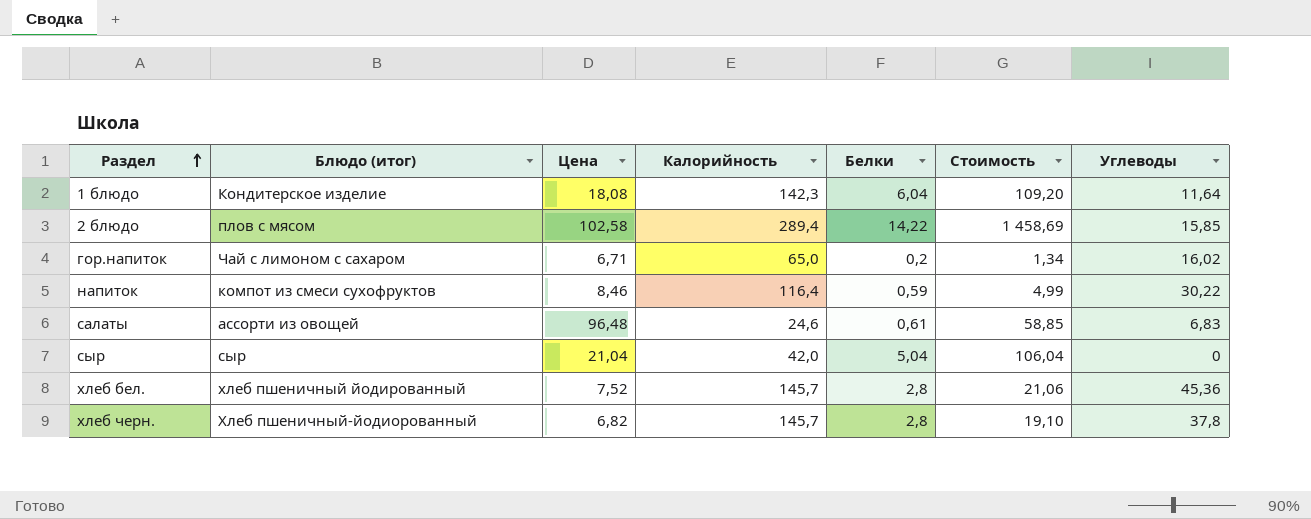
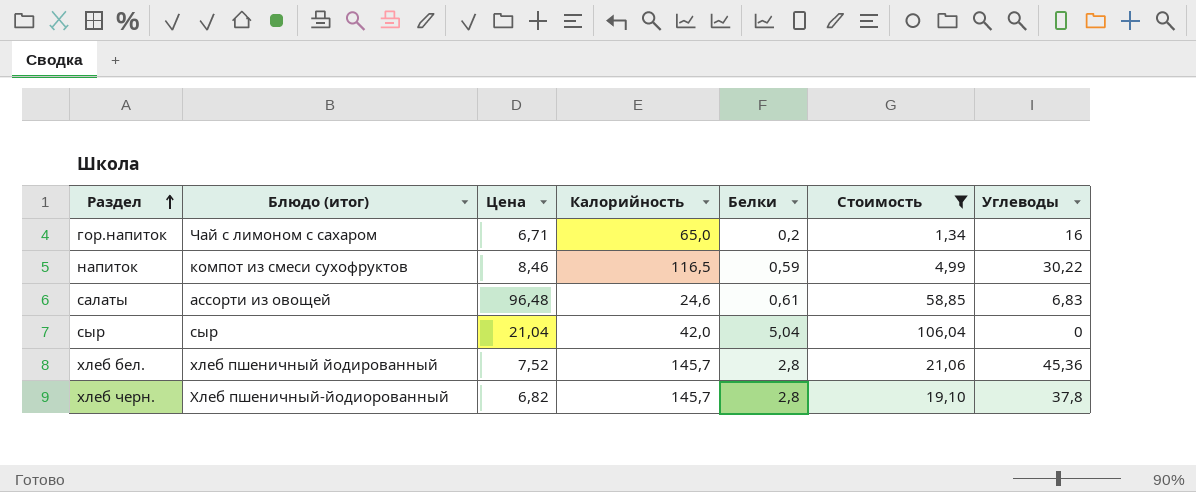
filter: none -> Стоимость <= 106,04
гор.напиток | Углеводы: 16,02 -> 16
напиток | Калорийность: 116,4 -> 116,5

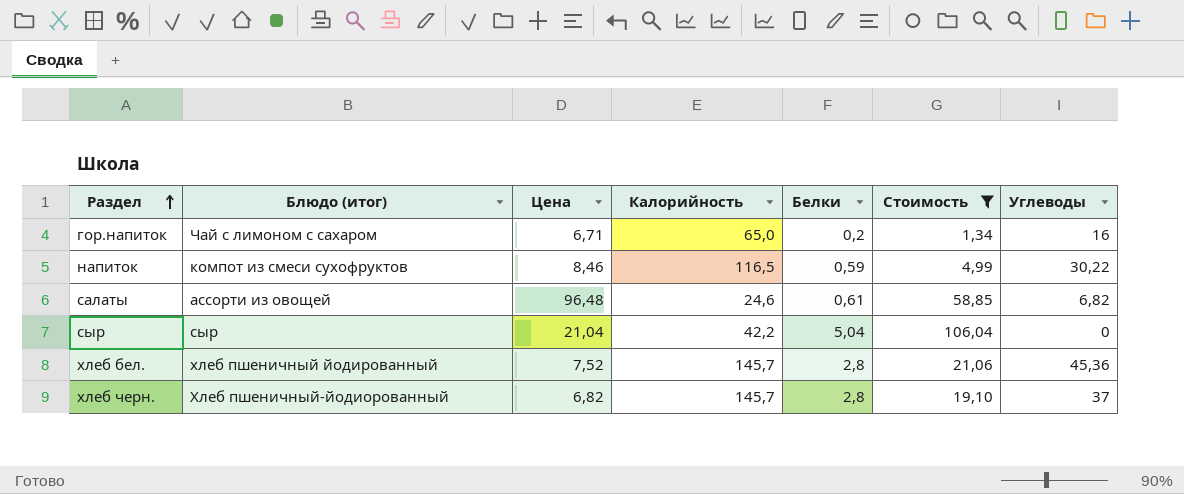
салаты | Углеводы: 6,83 -> 6,82
сыр | Калорийность: 42,0 -> 42,2
хлеб черн. | Углеводы: 37,8 -> 37

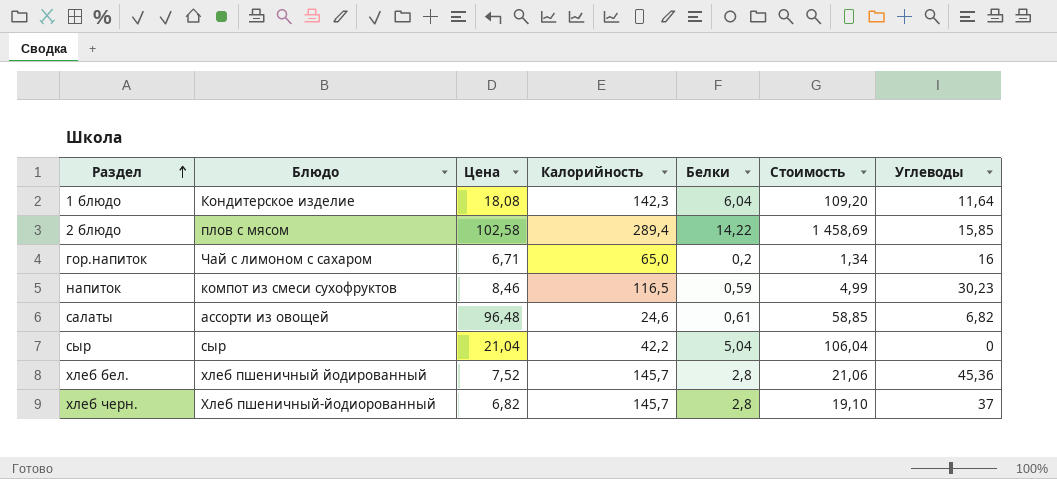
filter: Стоимость <= 106,04 -> none
column name: Блюдо (итог) -> Блюдо
напиток | Углеводы: 30,22 -> 30,23

